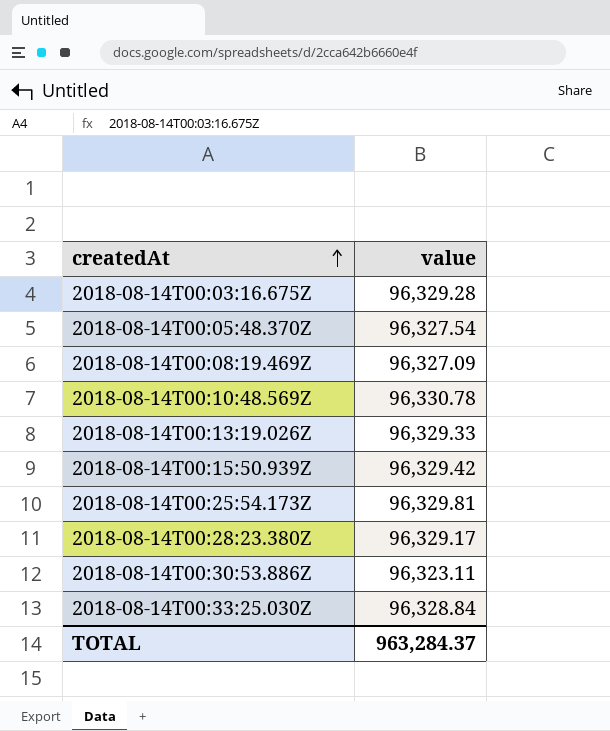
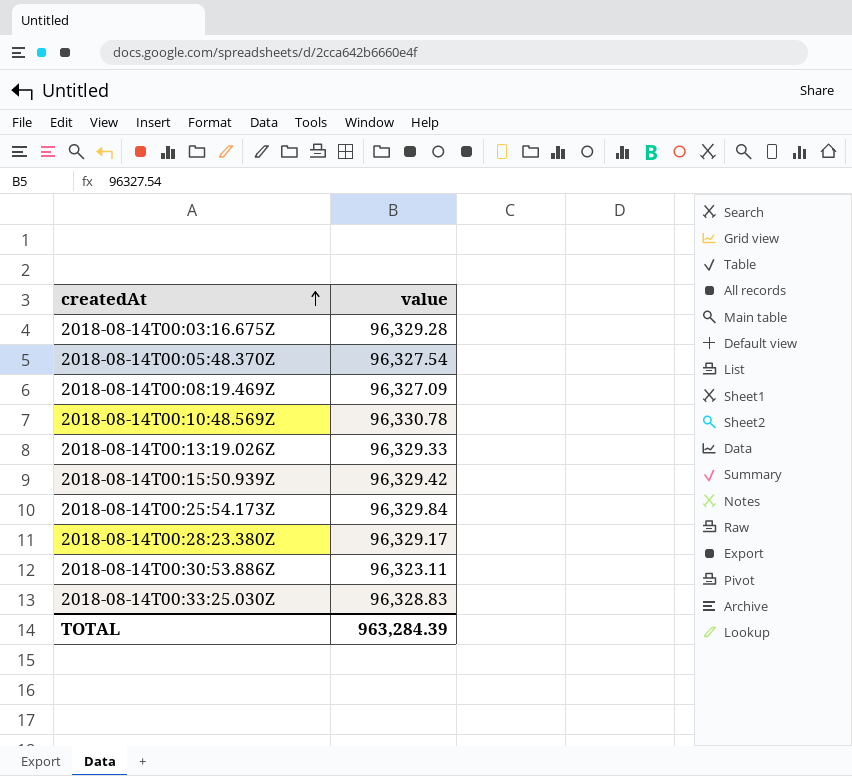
2018-08-14T00:25:54.173Z | value: 96,329.81 -> 96,329.84
2018-08-14T00:33:25.030Z | value: 96,328.84 -> 96,328.83
TOTAL | value: 963,284.37 -> 963,284.39

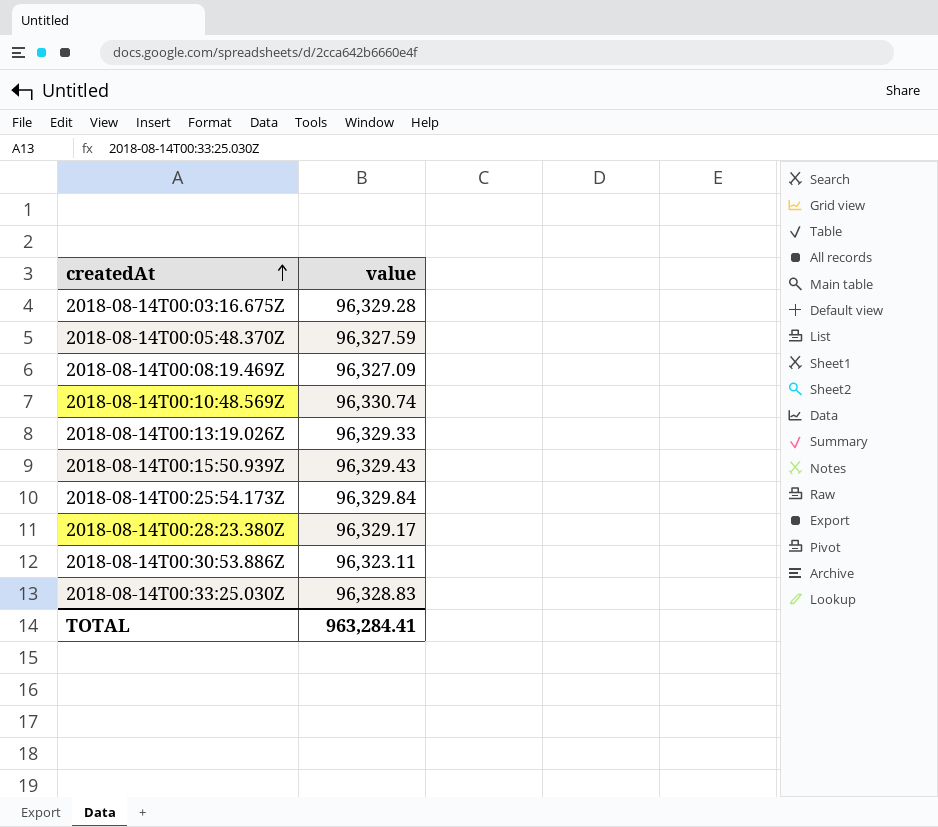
2018-08-14T00:05:48.370Z | value: 96,327.54 -> 96,327.59
2018-08-14T00:10:48.569Z | value: 96,330.78 -> 96,330.74
2018-08-14T00:15:50.939Z | value: 96,329.42 -> 96,329.43
TOTAL | value: 963,284.39 -> 963,284.41

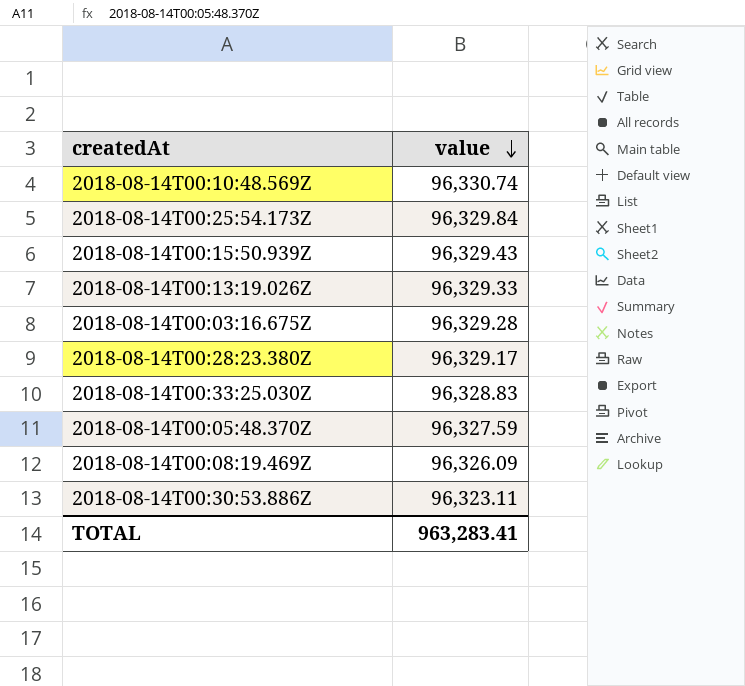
row order: createdAt ascending -> value descending
2018-08-14T00:08:19.469Z | value: 96,327.09 -> 96,326.09
TOTAL | value: 963,284.41 -> 963,283.41

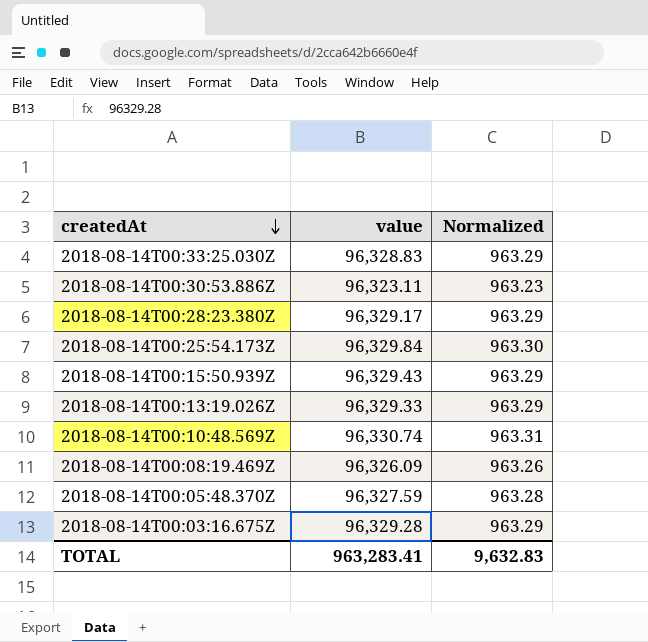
row order: value descending -> createdAt descending
column Normalized | formula: none -> [value] * 0.01

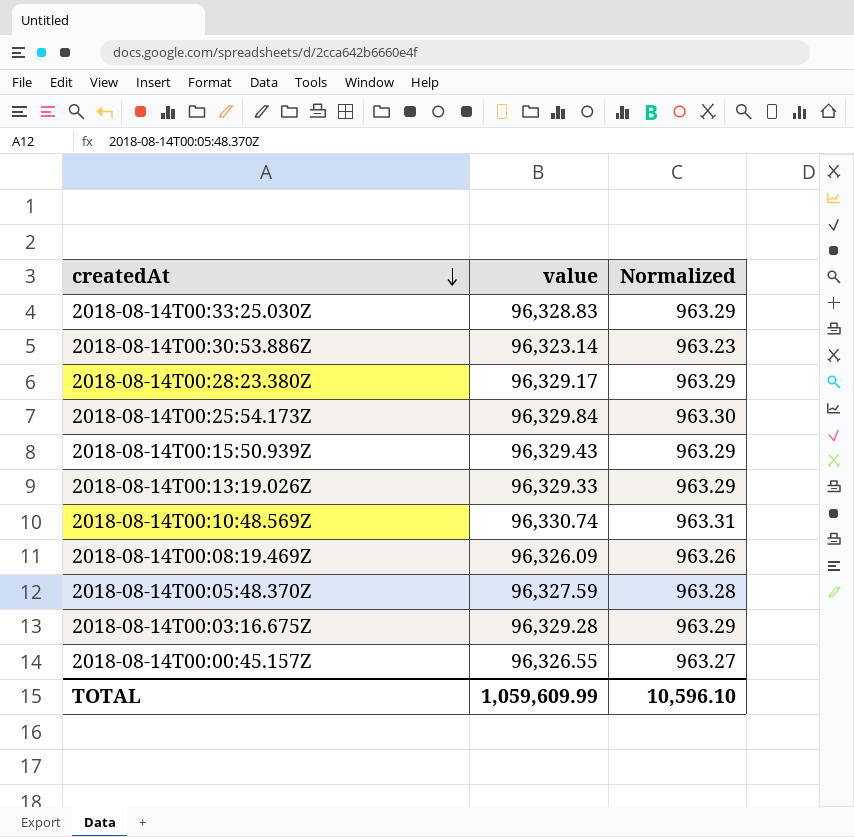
2018-08-14T00:30:53.886Z | value: 96,323.11 -> 96,323.14
row 2018-08-14T00:00:45.157Z: none -> 96,326.55 | 963.27
TOTAL | value: 963,283.41 -> 1,059,609.99
TOTAL | Normalized: 9,632.83 -> 10,596.10

